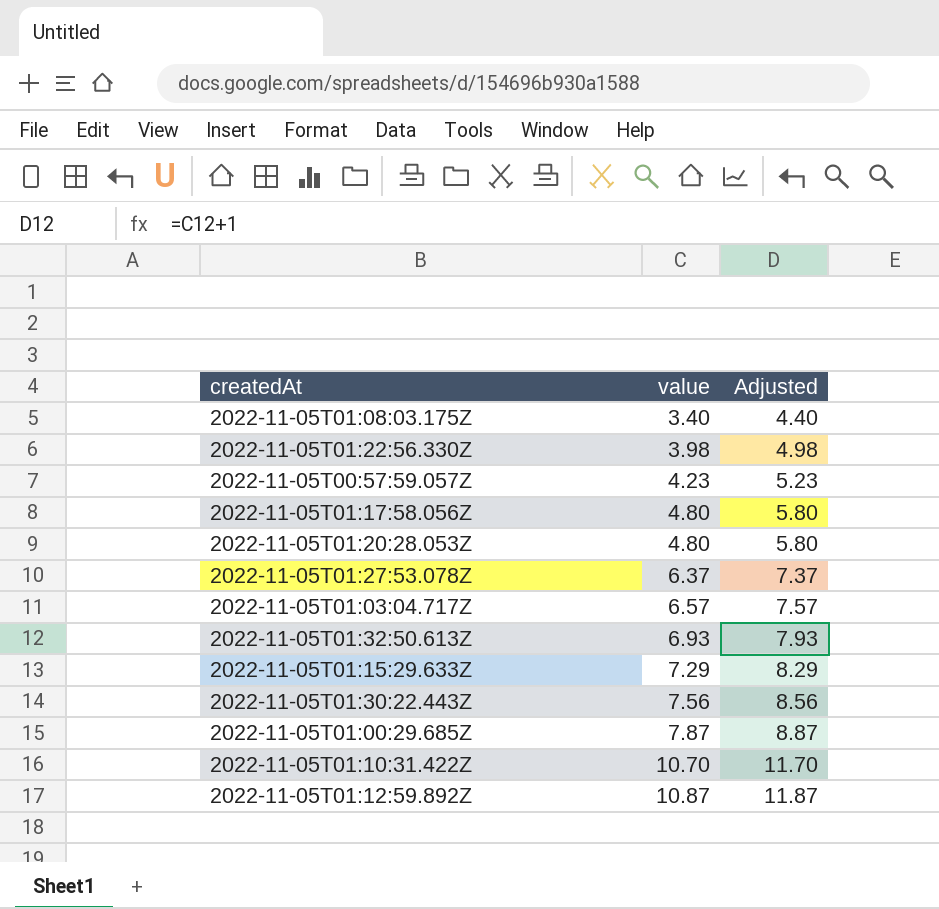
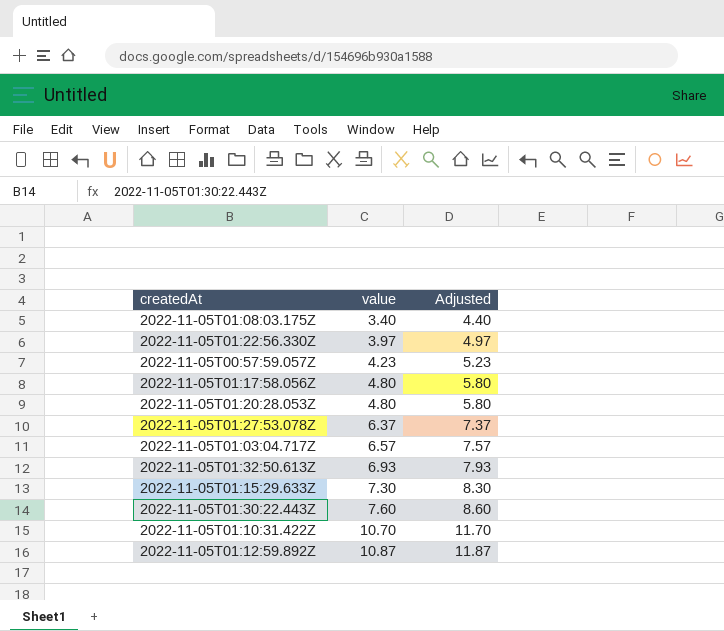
row 2022-11-05T01:00:29.685Z: 7.87 | 8.87 -> none
2022-11-05T01:22:56.330Z | value: 3.98 -> 3.97
2022-11-05T01:22:56.330Z | Adjusted: 4.98 -> 4.97
2022-11-05T01:15:29.633Z | value: 7.29 -> 7.30
2022-11-05T01:15:29.633Z | Adjusted: 8.29 -> 8.30
2022-11-05T01:30:22.443Z | value: 7.56 -> 7.60
2022-11-05T01:30:22.443Z | Adjusted: 8.56 -> 8.60

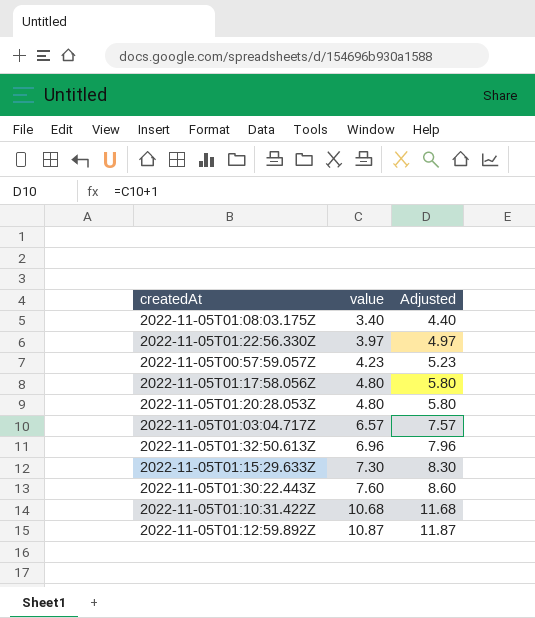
row 2022-11-05T01:27:53.078Z: 6.37 | 7.37 -> none
2022-11-05T01:32:50.613Z | value: 6.93 -> 6.96
2022-11-05T01:32:50.613Z | Adjusted: 7.93 -> 7.96
2022-11-05T01:10:31.422Z | value: 10.70 -> 10.68
2022-11-05T01:10:31.422Z | Adjusted: 11.70 -> 11.68

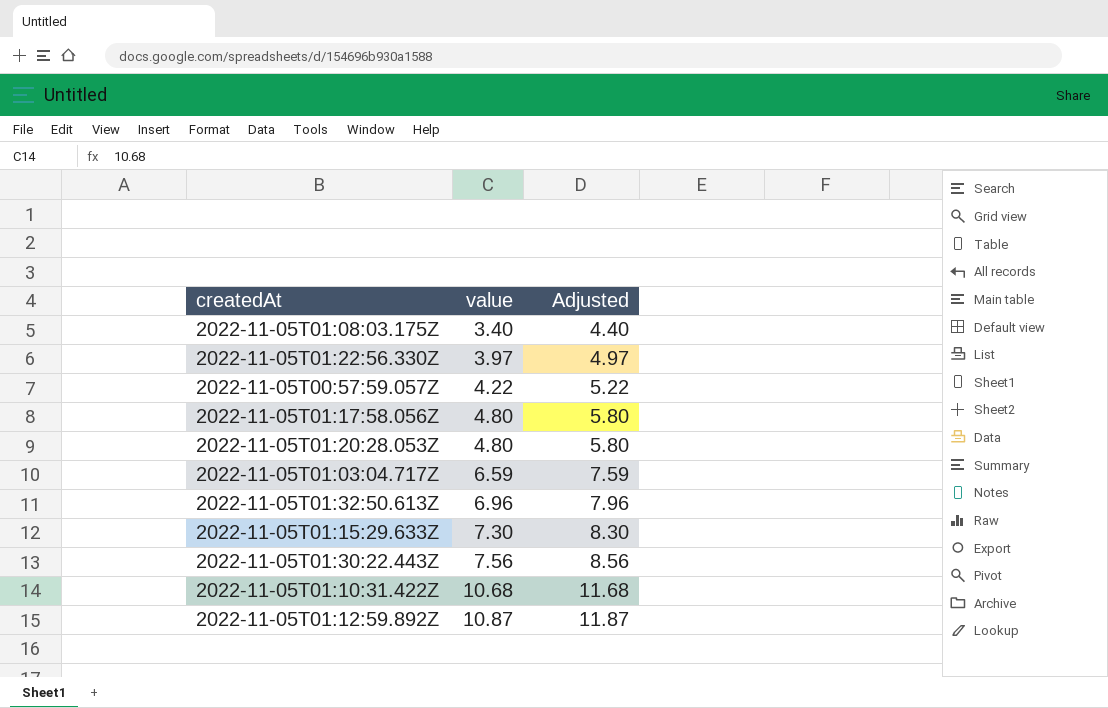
2022-11-05T00:57:59.057Z | value: 4.23 -> 4.22
2022-11-05T00:57:59.057Z | Adjusted: 5.23 -> 5.22
2022-11-05T01:03:04.717Z | value: 6.57 -> 6.59
2022-11-05T01:03:04.717Z | Adjusted: 7.57 -> 7.59
2022-11-05T01:30:22.443Z | value: 7.60 -> 7.56
2022-11-05T01:30:22.443Z | Adjusted: 8.60 -> 8.56

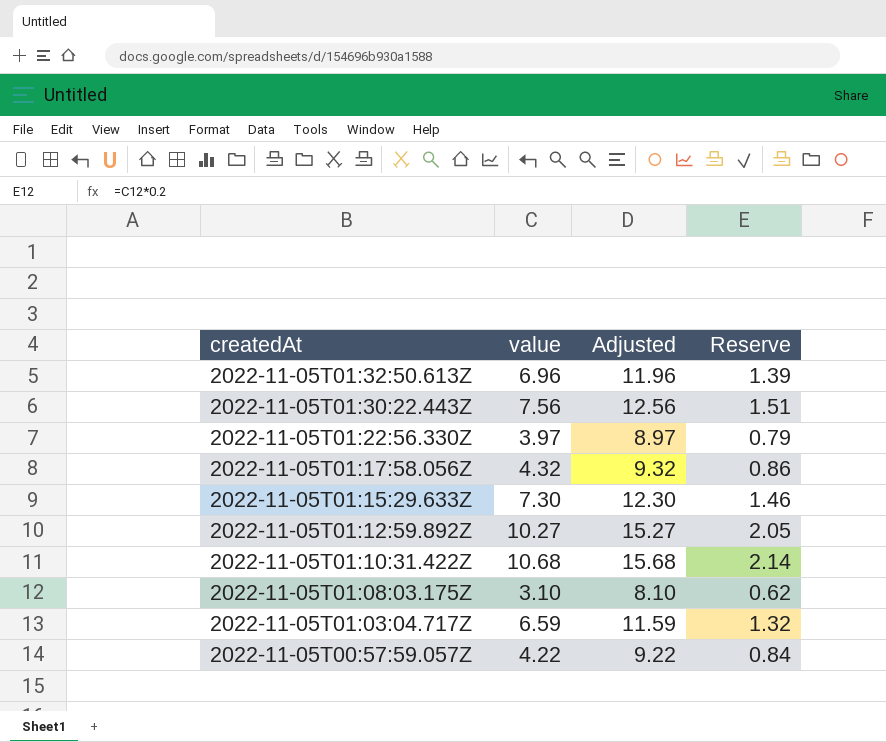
row order: value ascending -> createdAt descending
column Adjusted | formula: [value] + 1 -> [value] + 5
column Reserve | formula: none -> [value] * 0.2
row 2022-11-05T01:20:28.053Z: 4.80 | 5.80 -> none
2022-11-05T01:17:58.056Z | value: 4.80 -> 4.32
2022-11-05T01:12:59.892Z | value: 10.87 -> 10.27
2022-11-05T01:08:03.175Z | value: 3.40 -> 3.10

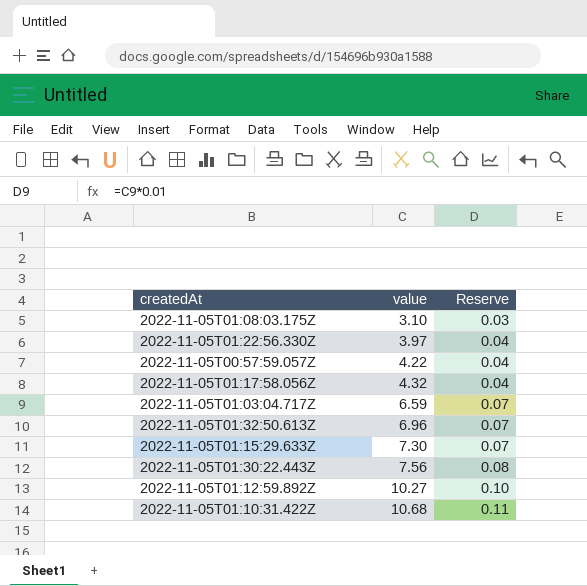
row order: createdAt descending -> value ascending
column Adjusted | formula: [value] + 5 -> none
column Reserve | formula: [value] * 0.2 -> [value] * 0.01

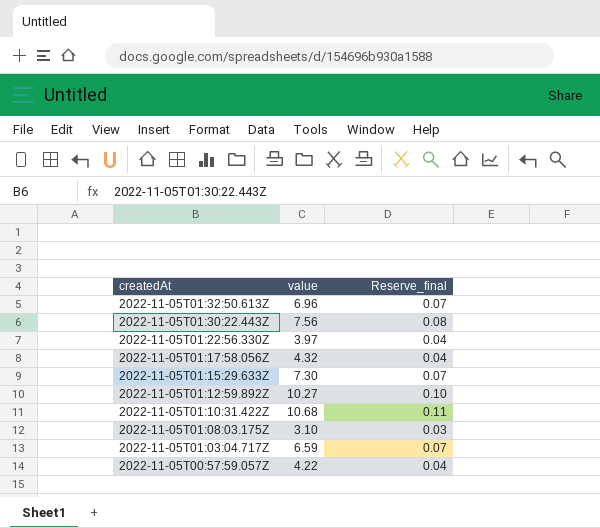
row order: value ascending -> createdAt descending
column name: Reserve -> Reserve_final

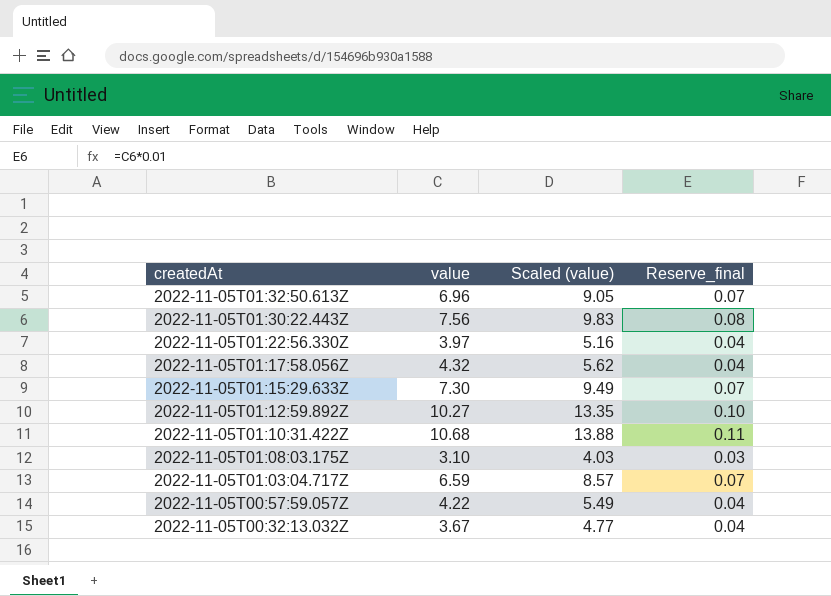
column Scaled (value) | formula: none -> [value] * 1.3
row 2022-11-05T00:32:13.032Z: none -> 3.67 | 4.77 | 0.04

